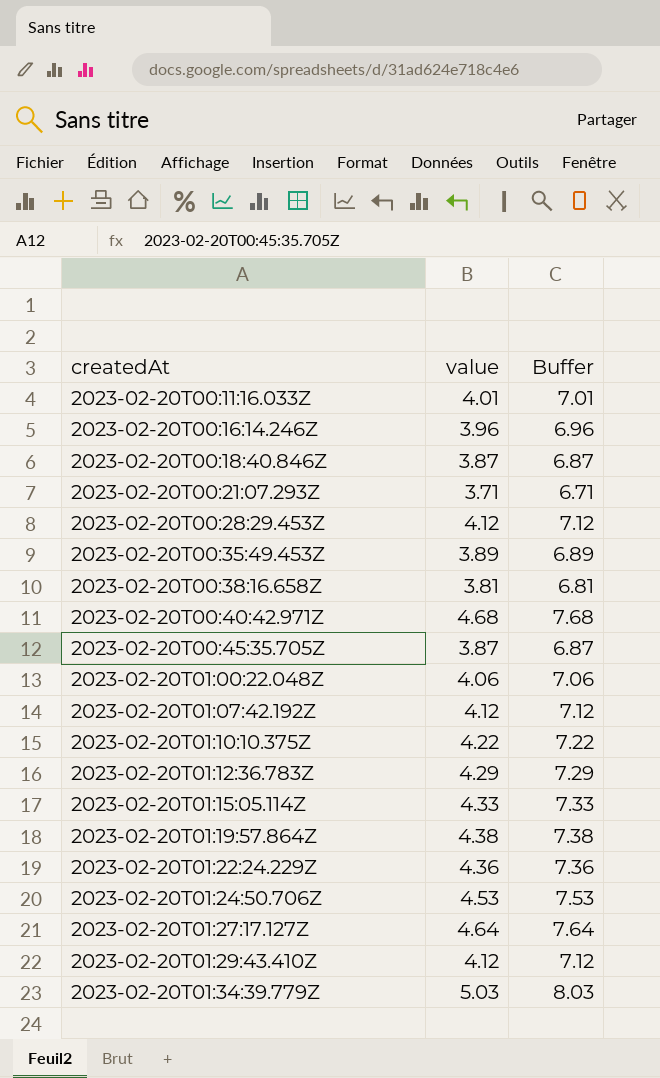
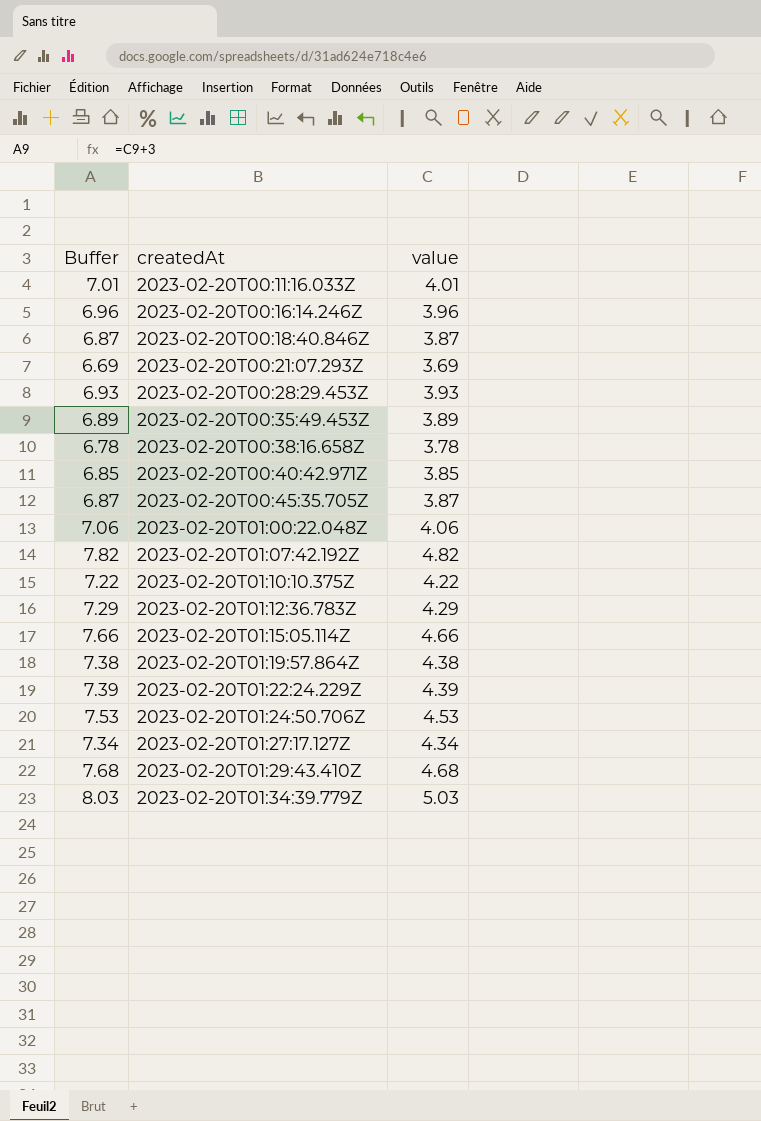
column Buffer | position: 3 -> 1
2023-02-20T00:21:07.293Z | Buffer: 6.71 -> 6.69
2023-02-20T00:21:07.293Z | value: 3.71 -> 3.69
2023-02-20T00:28:29.453Z | Buffer: 7.12 -> 6.93
2023-02-20T00:28:29.453Z | value: 4.12 -> 3.93
2023-02-20T00:38:16.658Z | Buffer: 6.81 -> 6.78
2023-02-20T00:38:16.658Z | value: 3.81 -> 3.78
2023-02-20T00:40:42.971Z | Buffer: 7.68 -> 6.85
2023-02-20T00:40:42.971Z | value: 4.68 -> 3.85
2023-02-20T01:07:42.192Z | Buffer: 7.12 -> 7.82
2023-02-20T01:07:42.192Z | value: 4.12 -> 4.82
2023-02-20T01:15:05.114Z | Buffer: 7.33 -> 7.66
2023-02-20T01:15:05.114Z | value: 4.33 -> 4.66
2023-02-20T01:22:24.229Z | Buffer: 7.36 -> 7.39
2023-02-20T01:22:24.229Z | value: 4.36 -> 4.39
2023-02-20T01:27:17.127Z | Buffer: 7.64 -> 7.34
2023-02-20T01:27:17.127Z | value: 4.64 -> 4.34
2023-02-20T01:29:43.410Z | Buffer: 7.12 -> 7.68
2023-02-20T01:29:43.410Z | value: 4.12 -> 4.68

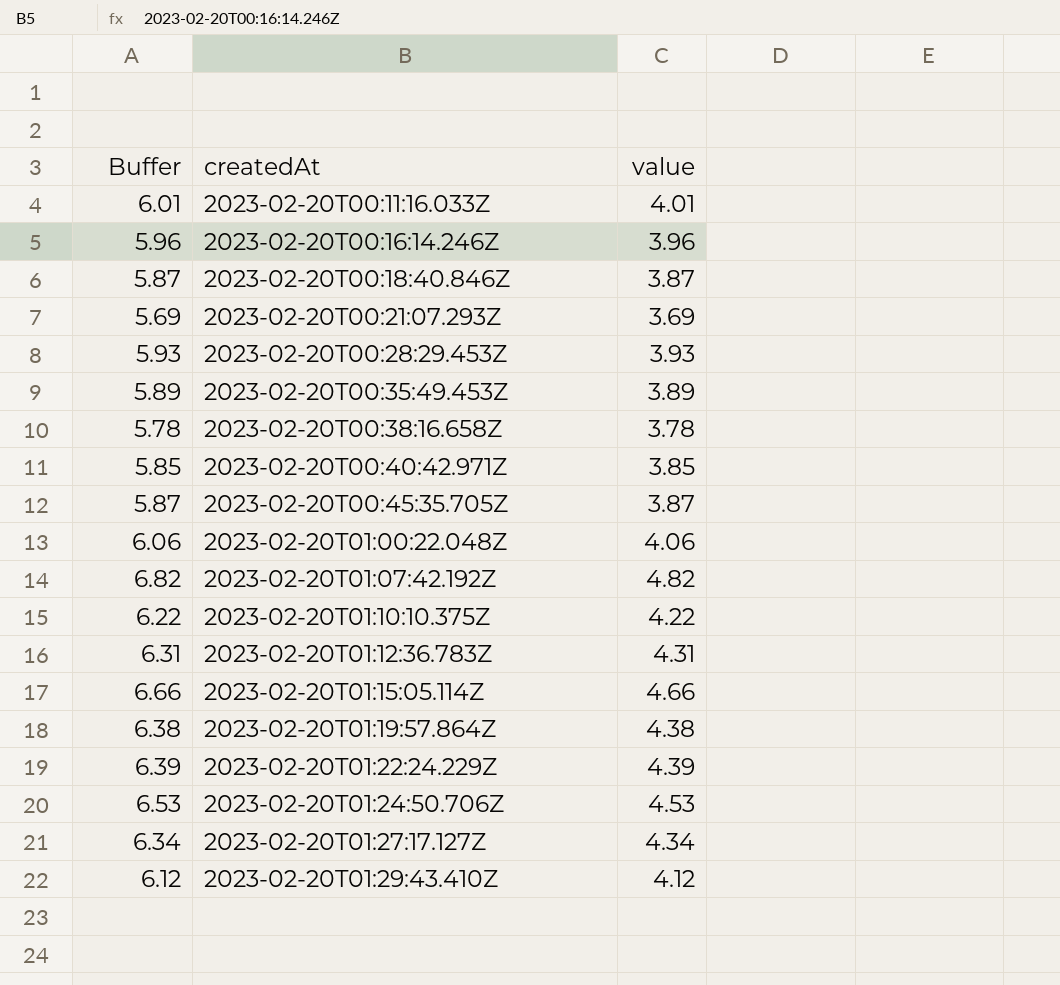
column Buffer | formula: [value] + 3 -> [value] + 2
row 2023-02-20T01:34:39.779Z: 8.03 | 5.03 -> none
2023-02-20T01:12:36.783Z | value: 4.29 -> 4.31
2023-02-20T01:29:43.410Z | value: 4.68 -> 4.12

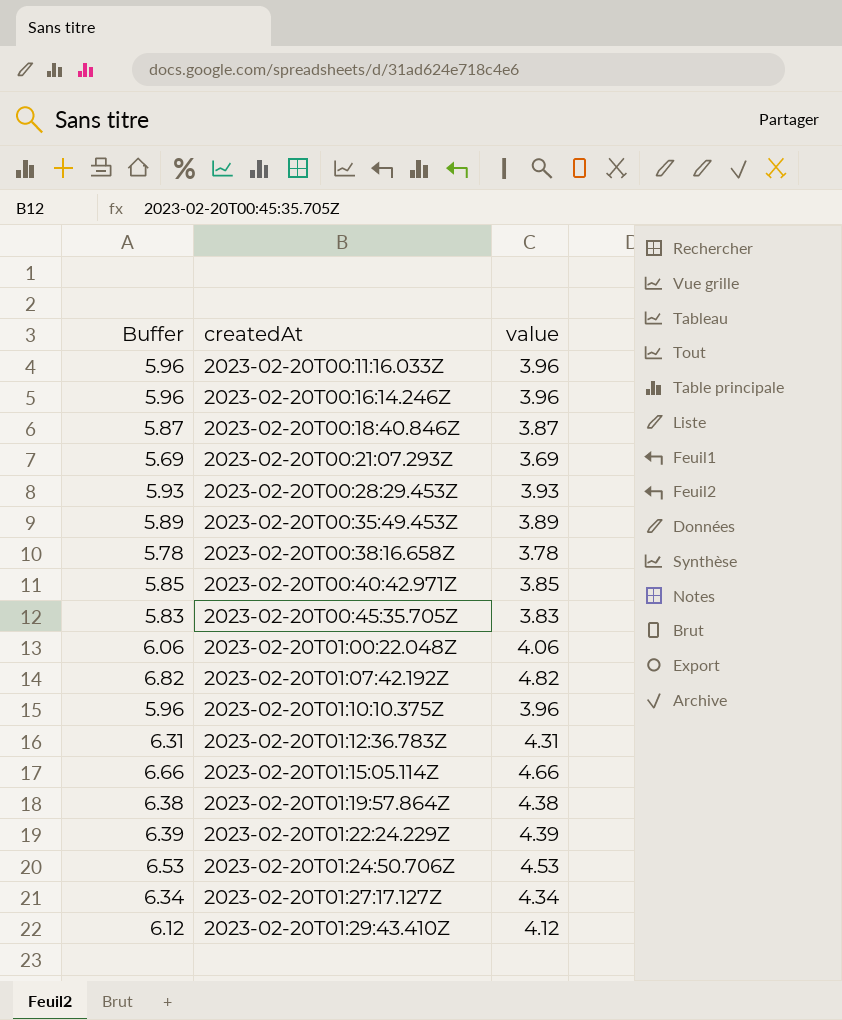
2023-02-20T00:11:16.033Z | Buffer: 6.01 -> 5.96
2023-02-20T00:11:16.033Z | value: 4.01 -> 3.96
2023-02-20T00:45:35.705Z | Buffer: 5.87 -> 5.83
2023-02-20T00:45:35.705Z | value: 3.87 -> 3.83
2023-02-20T01:10:10.375Z | Buffer: 6.22 -> 5.96
2023-02-20T01:10:10.375Z | value: 4.22 -> 3.96

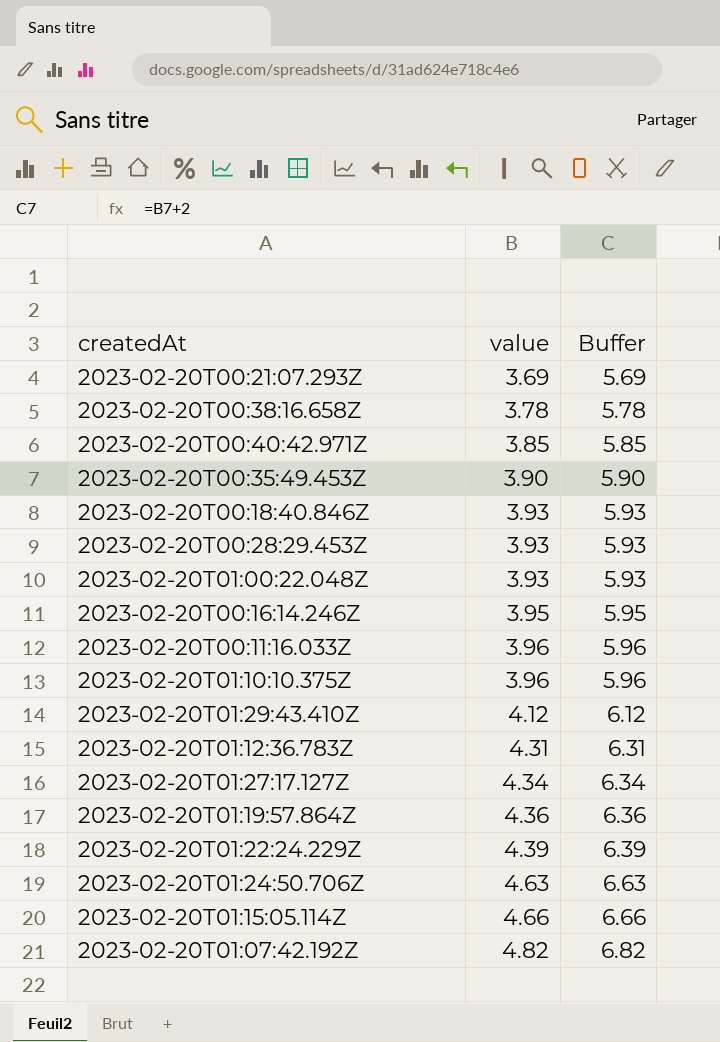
row order: createdAt ascending -> value ascending
column Buffer | position: 1 -> 3
row 2023-02-20T00:45:35.705Z: 5.83 | 3.83 -> none
2023-02-20T00:35:49.453Z | value: 3.89 -> 3.90
2023-02-20T00:35:49.453Z | Buffer: 5.89 -> 5.90
2023-02-20T00:18:40.846Z | value: 3.87 -> 3.93
2023-02-20T00:18:40.846Z | Buffer: 5.87 -> 5.93
2023-02-20T01:00:22.048Z | value: 4.06 -> 3.93
2023-02-20T01:00:22.048Z | Buffer: 6.06 -> 5.93
2023-02-20T00:16:14.246Z | value: 3.96 -> 3.95
2023-02-20T00:16:14.246Z | Buffer: 5.96 -> 5.95
2023-02-20T01:19:57.864Z | value: 4.38 -> 4.36
2023-02-20T01:19:57.864Z | Buffer: 6.38 -> 6.36
2023-02-20T01:24:50.706Z | value: 4.53 -> 4.63
2023-02-20T01:24:50.706Z | Buffer: 6.53 -> 6.63

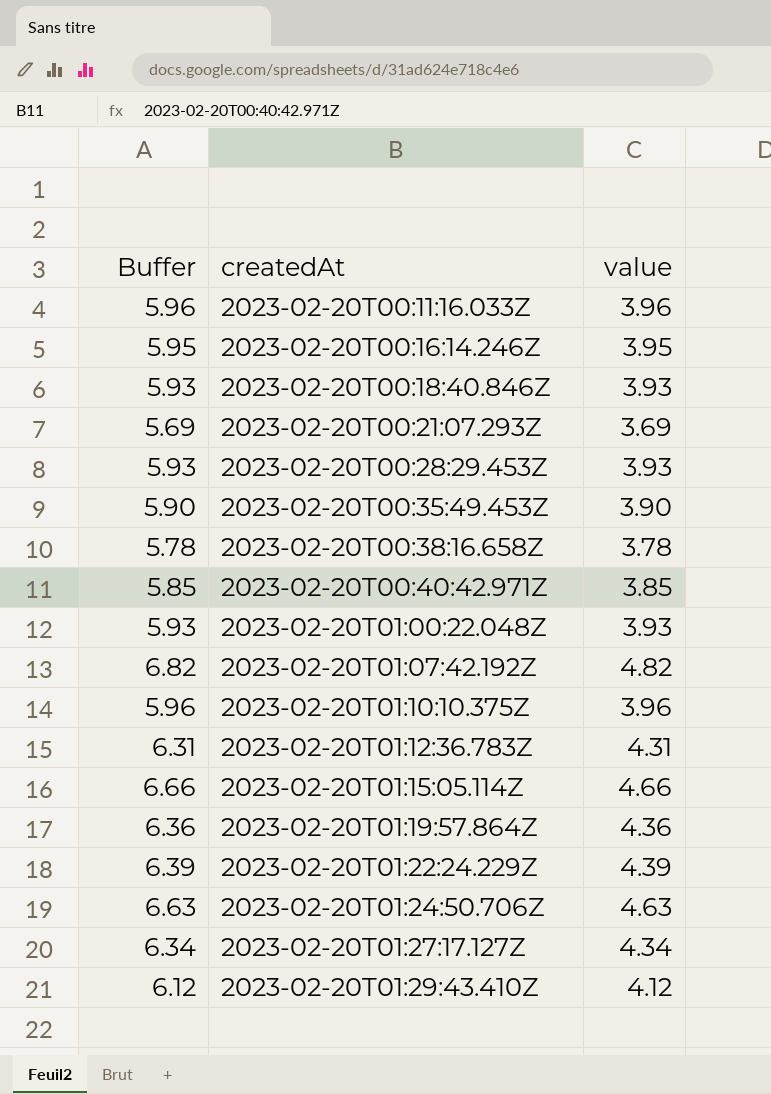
row order: value ascending -> createdAt ascending
column Buffer | position: 3 -> 1

